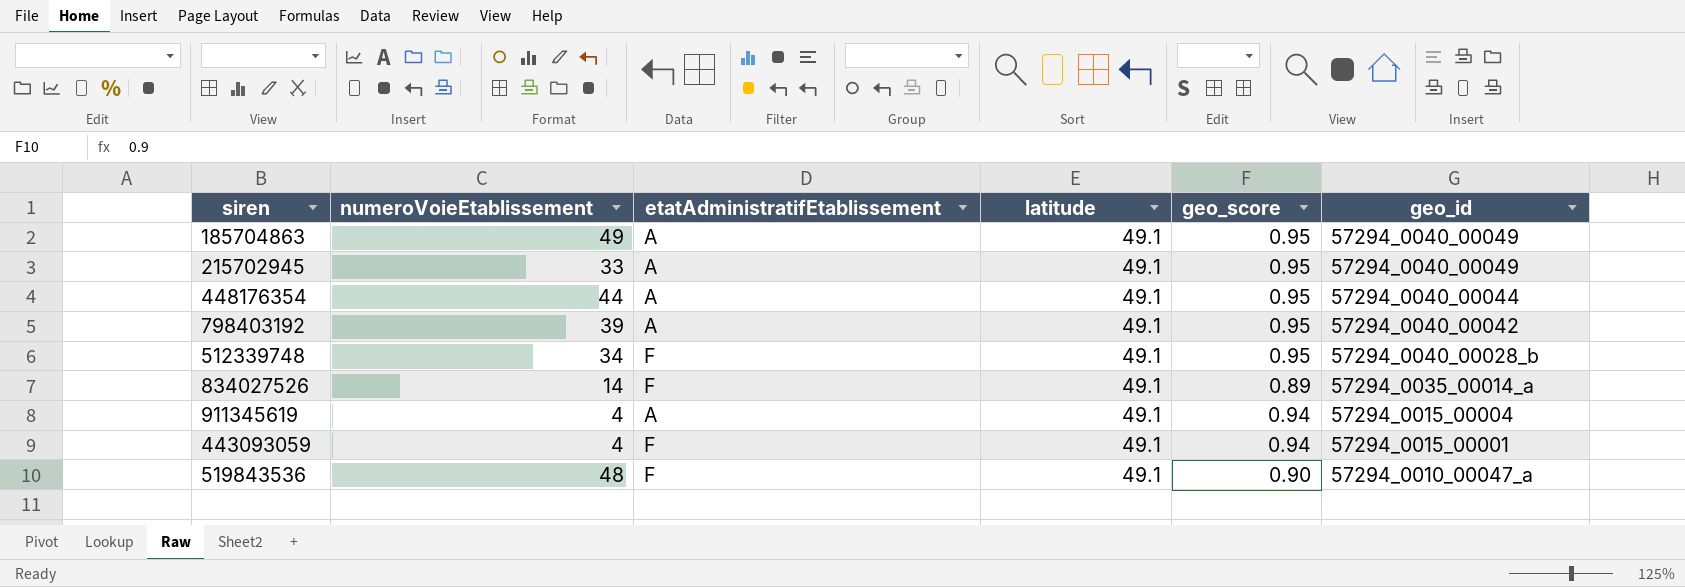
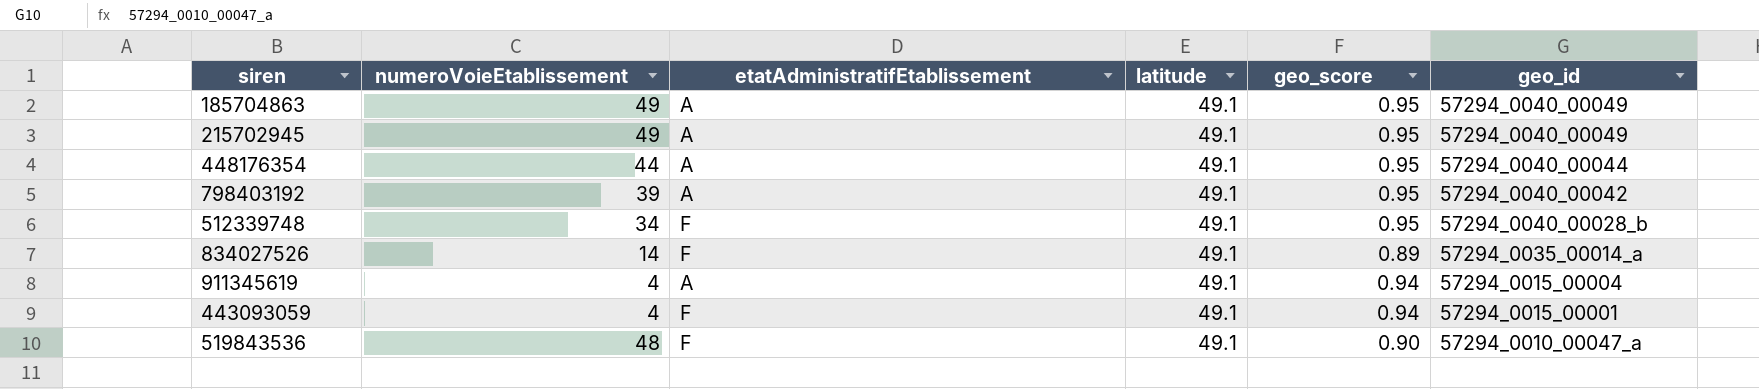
215702945 | numeroVoieEtablissement: 33 -> 49

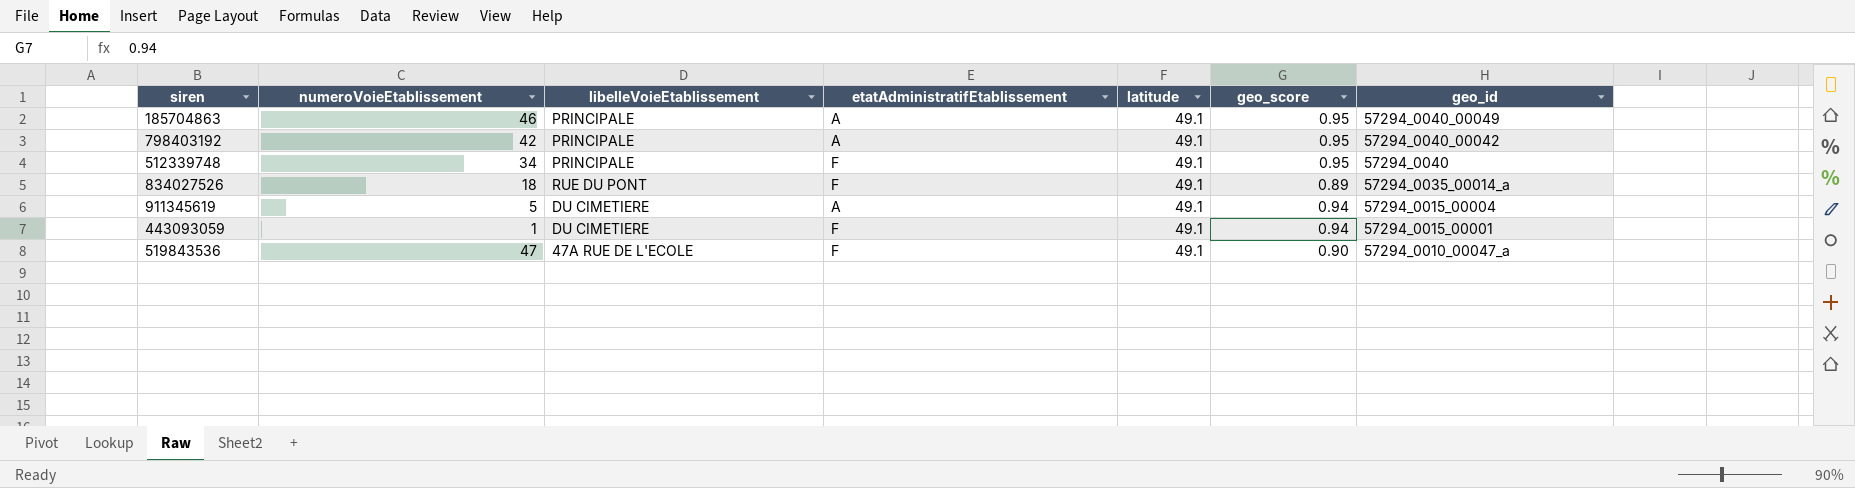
column libelleVoieEtablissement | position: none -> 3
row 215702945: 49 | A | 49.1 | 0.95 | 57294_0040_00049 -> none
row 448176354: 44 | A | 49.1 | 0.95 | 57294_0040_00044 -> none
185704863 | numeroVoieEtablissement: 49 -> 46
798403192 | numeroVoieEtablissement: 39 -> 42
512339748 | geo_id: 57294_0040_00028_b -> 57294_0040
834027526 | numeroVoieEtablissement: 14 -> 18
911345619 | numeroVoieEtablissement: 4 -> 5
443093059 | numeroVoieEtablissement: 4 -> 1
519843536 | numeroVoieEtablissement: 48 -> 47

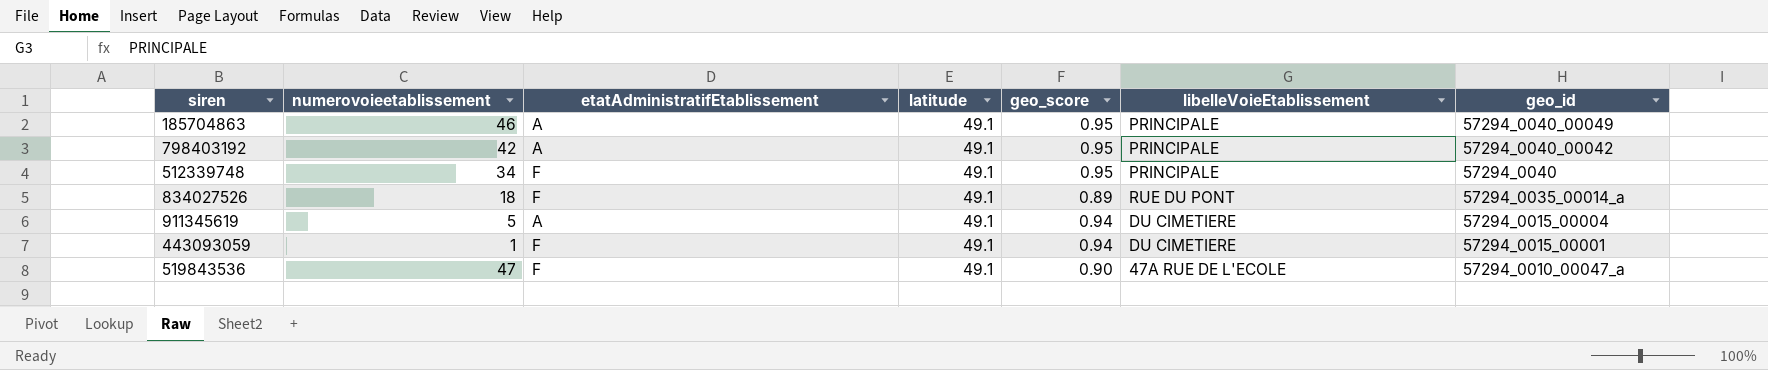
column name: numeroVoieEtablissement -> numerovoieetablissement
column libelleVoieEtablissement | position: 3 -> 6

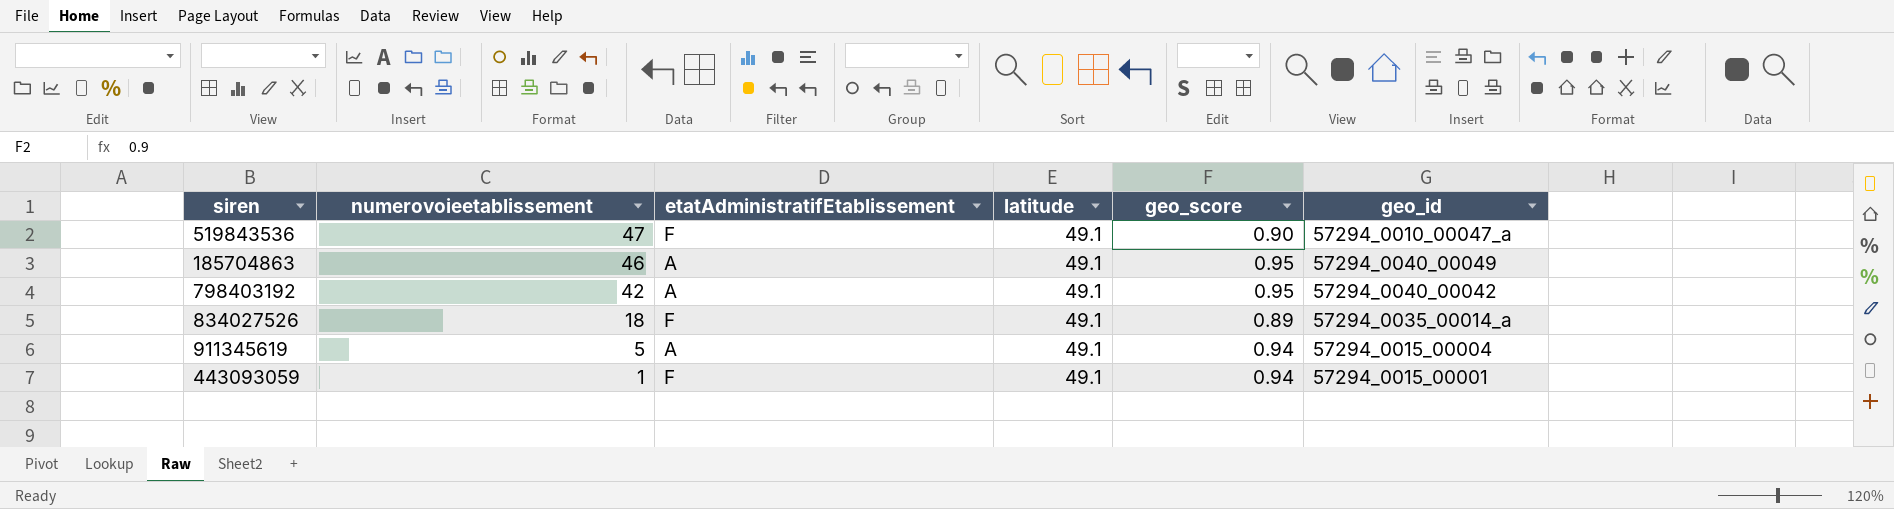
row order: geo_id descending -> numerovoieetablissement descending
column libelleVoieEtablissement | position: 6 -> none
row 512339748: 34 | F | 49.1 | 0.95 | PRINCIPALE | 57294_0040 -> none

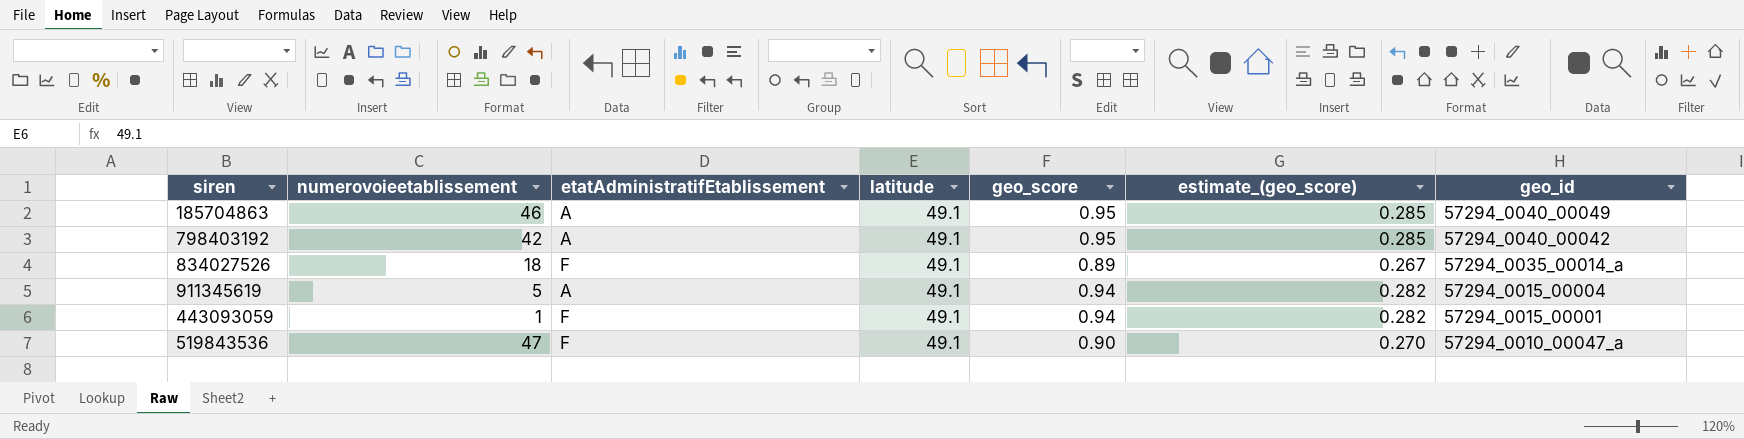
row order: numerovoieetablissement descending -> geo_id descending
column estimate_(geo_score) | formula: none -> [geo_score] * 0.3

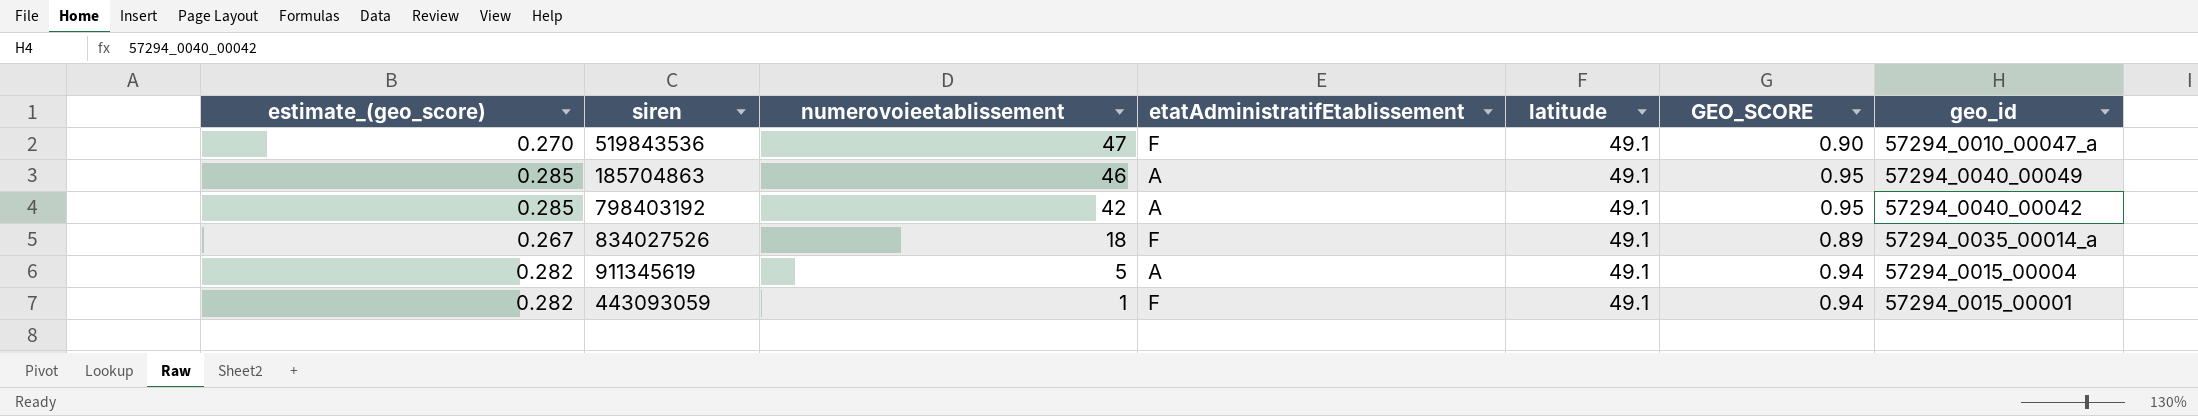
row order: geo_id descending -> numerovoieetablissement descending
column estimate_(geo_score) | position: 6 -> 1
column name: geo_score -> GEO_SCORE

